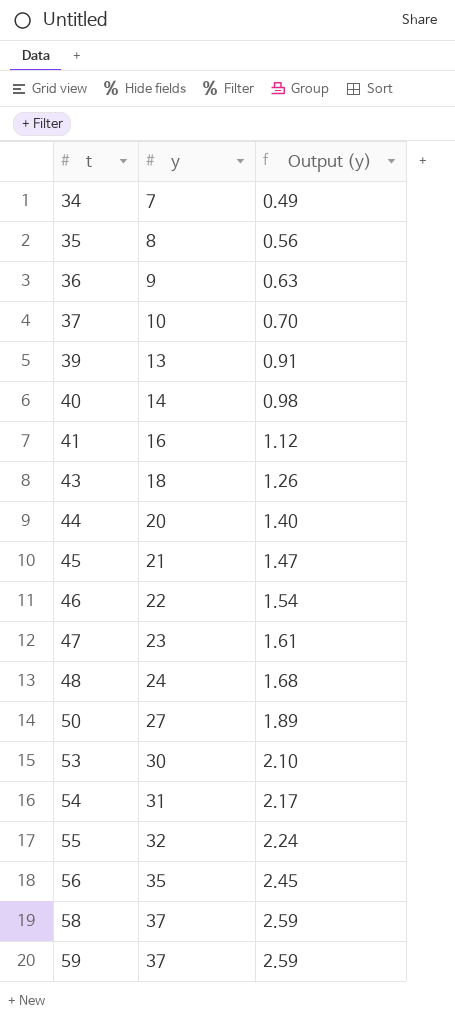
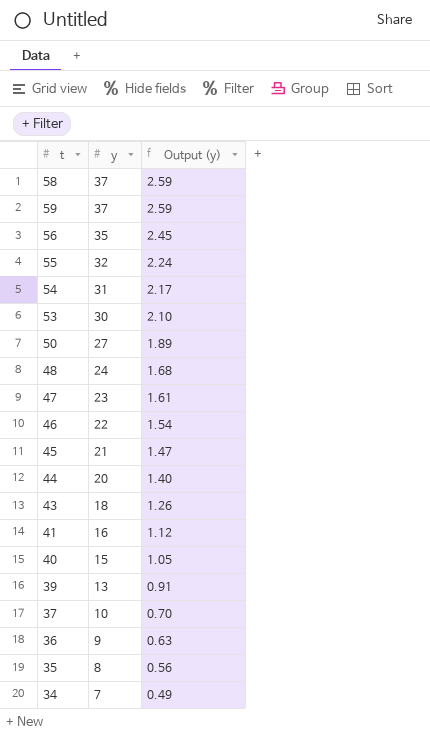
row order: t ascending -> y descending
40 | y: 14 -> 15
40 | Output (y): 0.98 -> 1.05

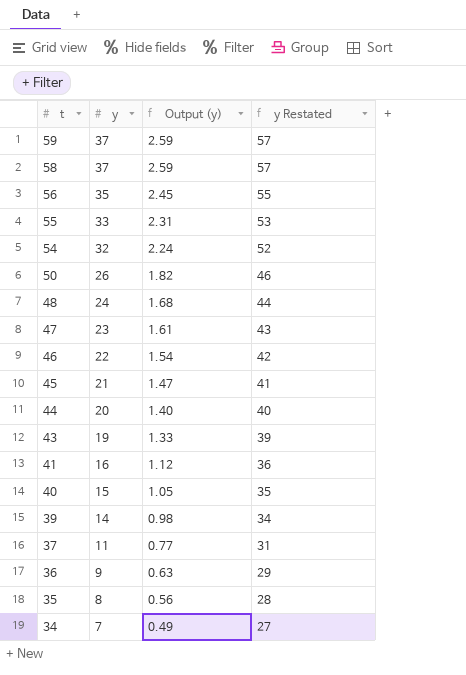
row order: y descending -> t descending
column y Restated | formula: none -> [y] + 20
row 53: 30 | 2.10 -> none
55 | y: 32 -> 33
55 | Output (y): 2.24 -> 2.31
54 | y: 31 -> 32
54 | Output (y): 2.17 -> 2.24
50 | y: 27 -> 26
50 | Output (y): 1.89 -> 1.82
43 | y: 18 -> 19
43 | Output (y): 1.26 -> 1.33
39 | y: 13 -> 14
39 | Output (y): 0.91 -> 0.98
37 | y: 10 -> 11
37 | Output (y): 0.70 -> 0.77

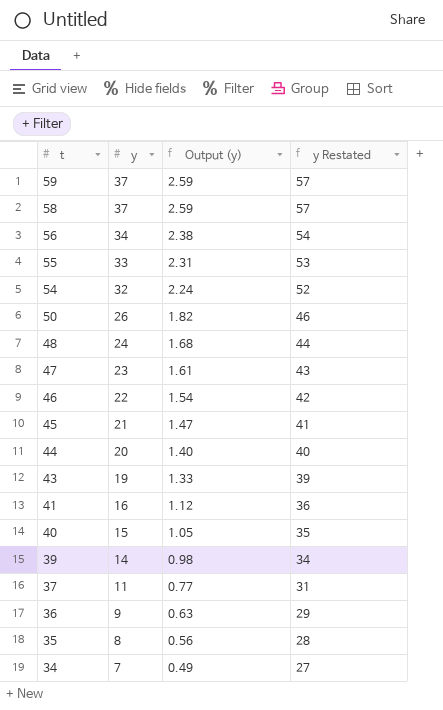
56 | y: 35 -> 34
56 | Output (y): 2.45 -> 2.38
56 | y Restated: 55 -> 54

